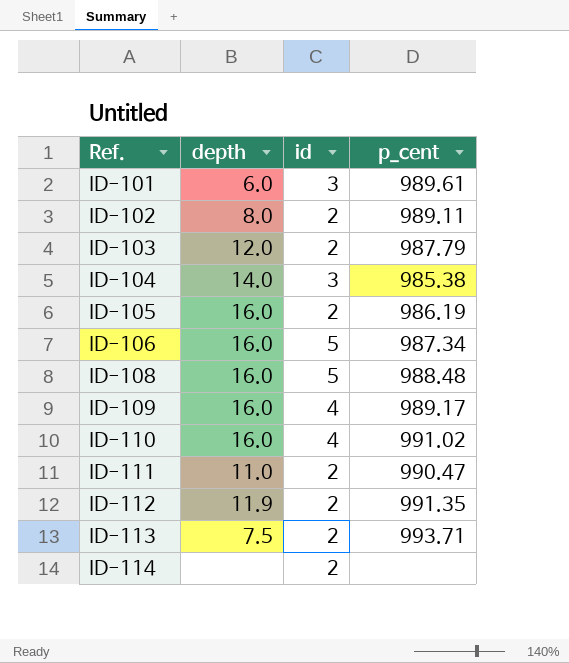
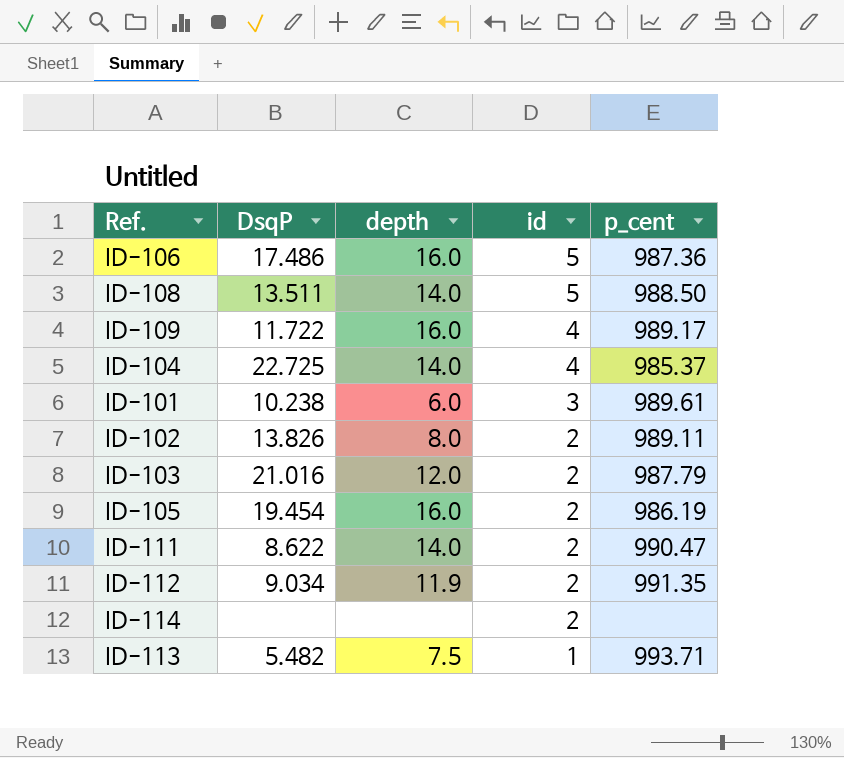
row order: Ref. ascending -> id descending
column DsqP | position: none -> 2
row ID-110: 16.0 | 4 | 991.02 -> none
ID-106 | p_cent: 987.34 -> 987.36
ID-108 | depth: 16.0 -> 14.0
ID-108 | p_cent: 988.48 -> 988.50
ID-104 | id: 3 -> 4
ID-104 | p_cent: 985.38 -> 985.37
ID-111 | depth: 11.0 -> 14.0
ID-113 | id: 2 -> 1

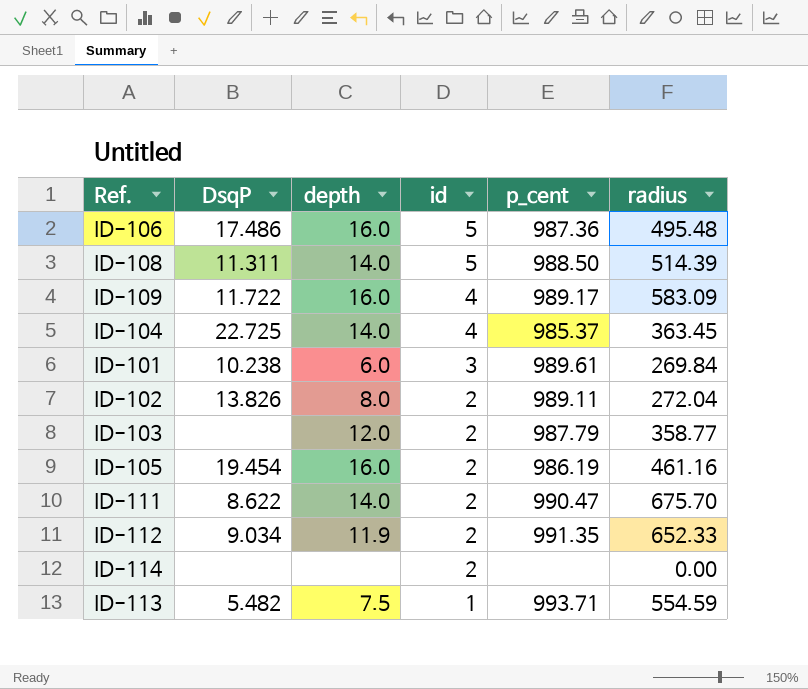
column radius | position: none -> 6
ID-108 | DsqP: 13.511 -> 11.311
ID-103 | DsqP: 21.016 -> none

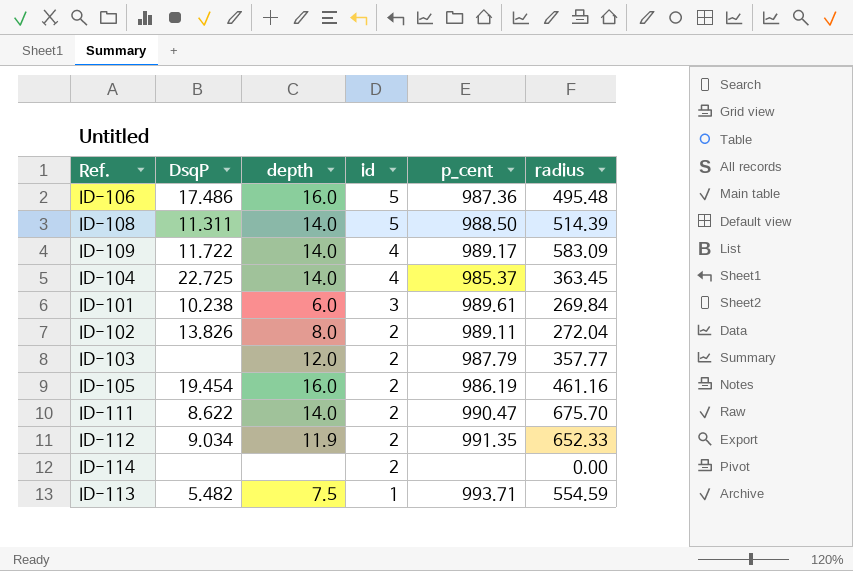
ID-109 | depth: 16.0 -> 14.0
ID-103 | radius: 358.77 -> 357.77

